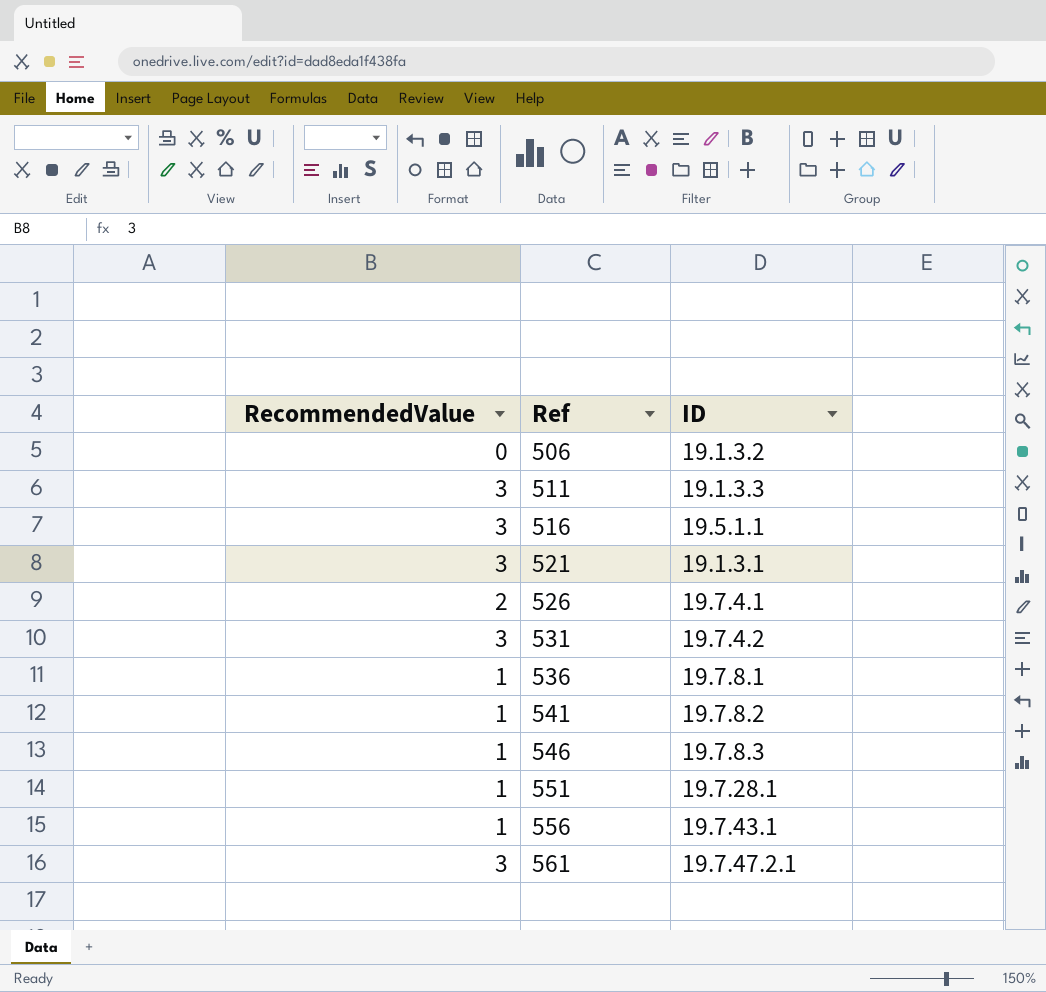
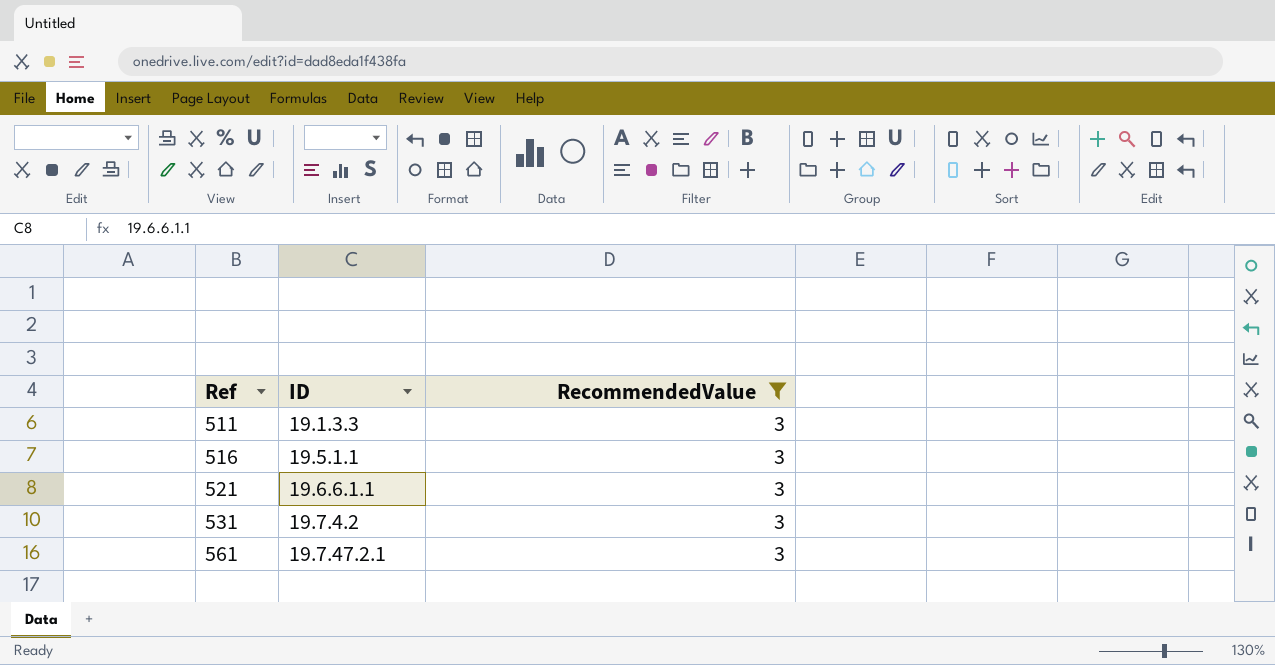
filter: none -> RecommendedValue = 3
column RecommendedValue | position: 1 -> 3
521 | ID: 19.1.3.1 -> 19.6.6.1.1

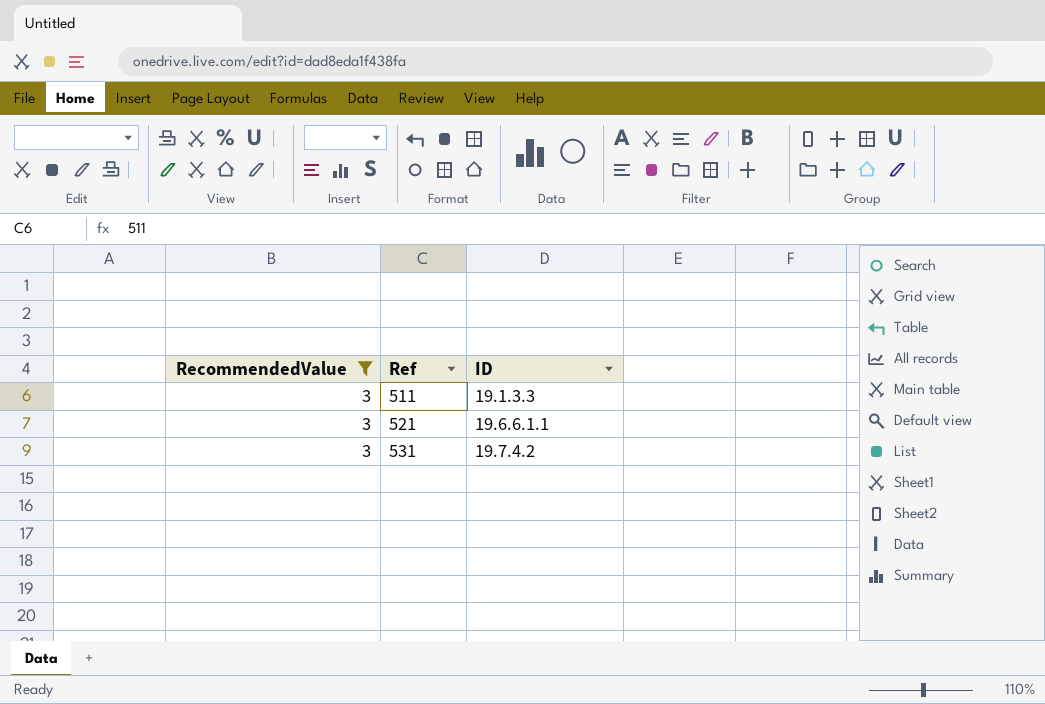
column RecommendedValue | position: 3 -> 1
row 516: 19.5.1.1 | 3 -> none
row 561: 19.7.47.2.1 | 3 -> none

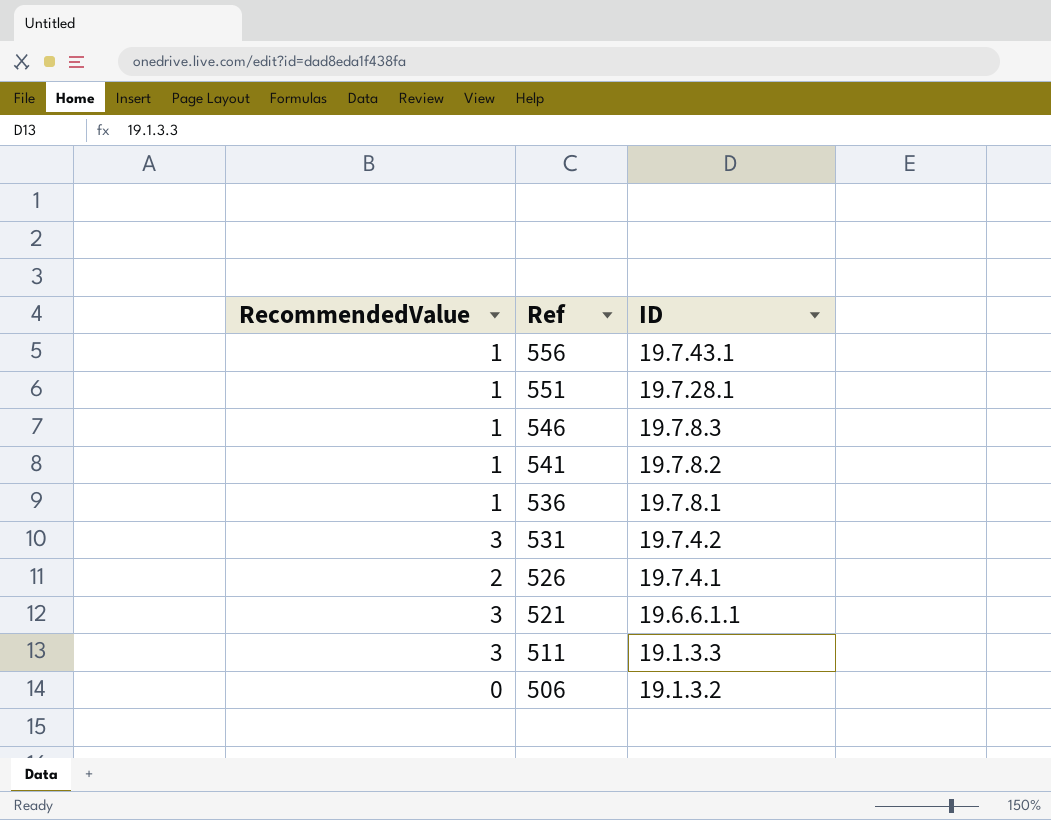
filter: RecommendedValue = 3 -> none
row order: Ref ascending -> Ref descending

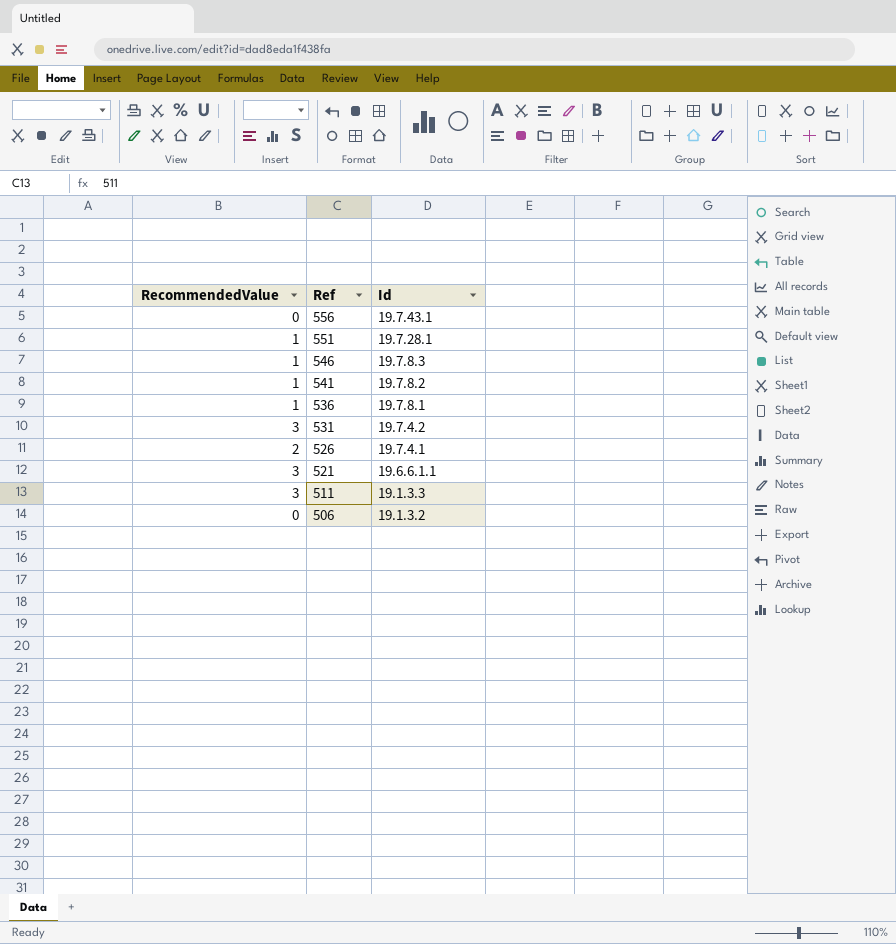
column name: ID -> Id
556 | RecommendedValue: 1 -> 0

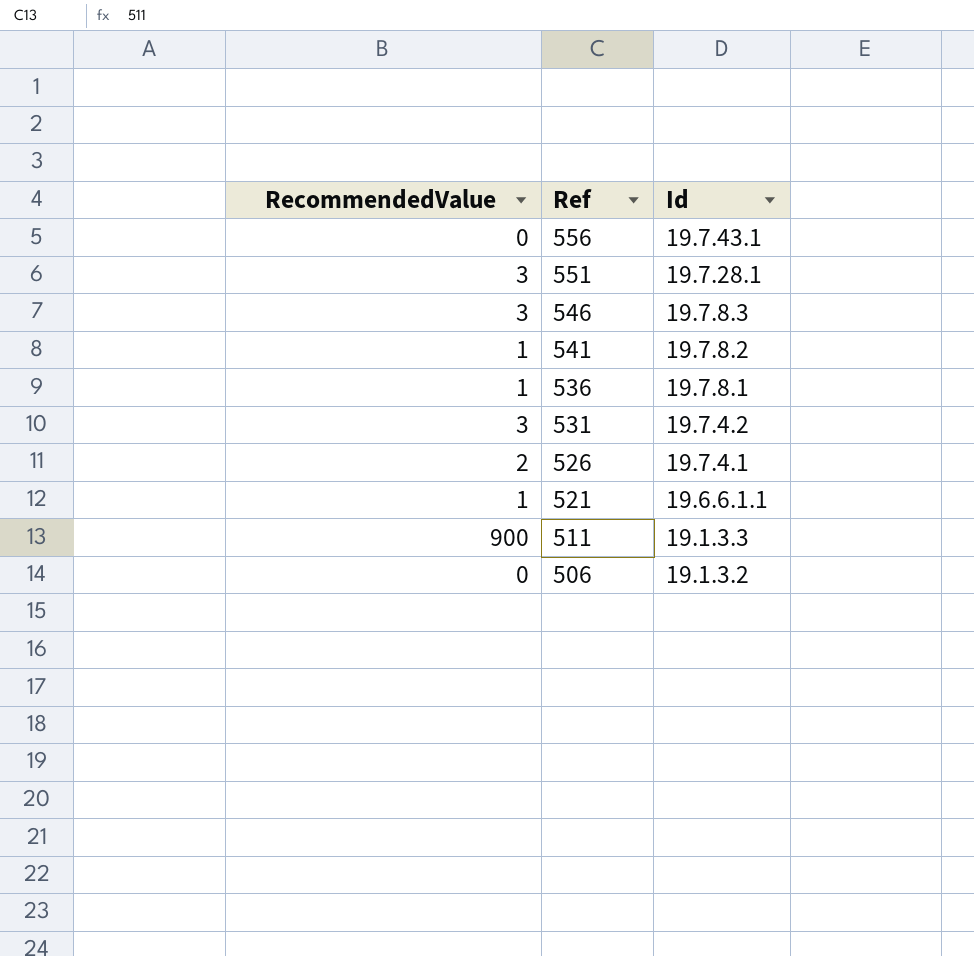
551 | RecommendedValue: 1 -> 3
546 | RecommendedValue: 1 -> 3
521 | RecommendedValue: 3 -> 1
511 | RecommendedValue: 3 -> 900

